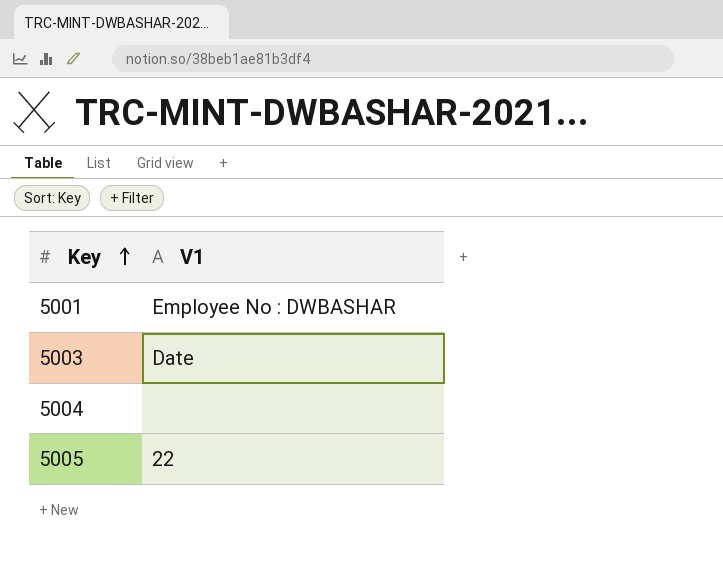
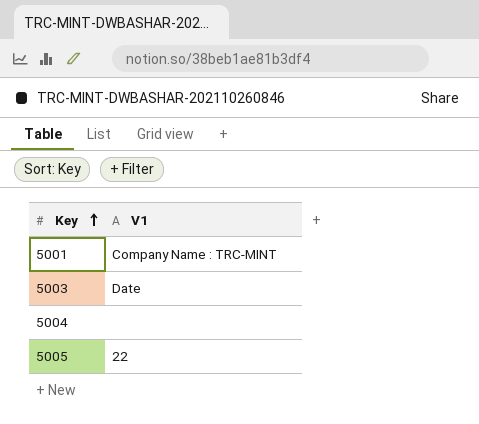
5001 | V1: Employee No : DWBASHAR -> Company Name : TRC-MINT

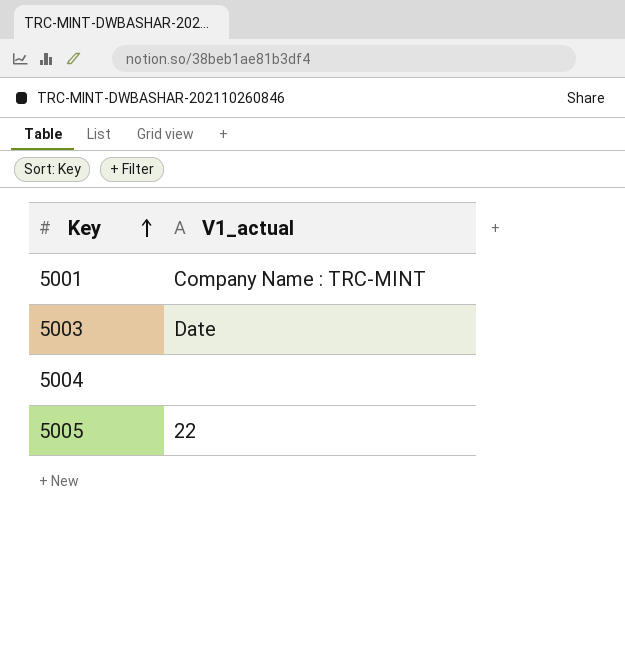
column name: V1 -> V1_actual

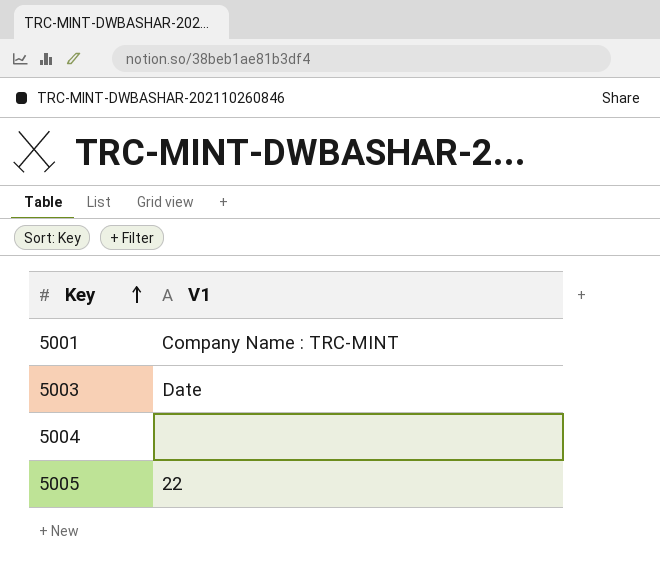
column name: V1_actual -> V1

